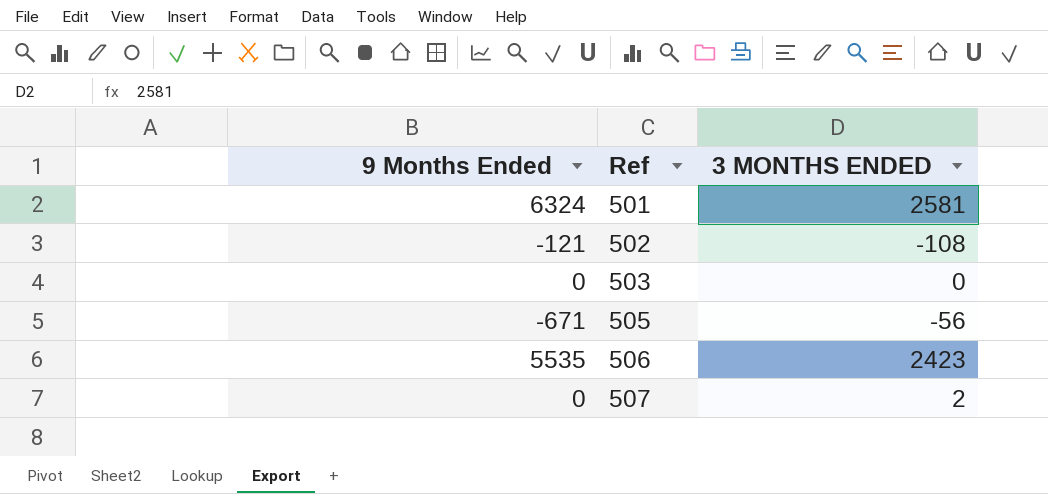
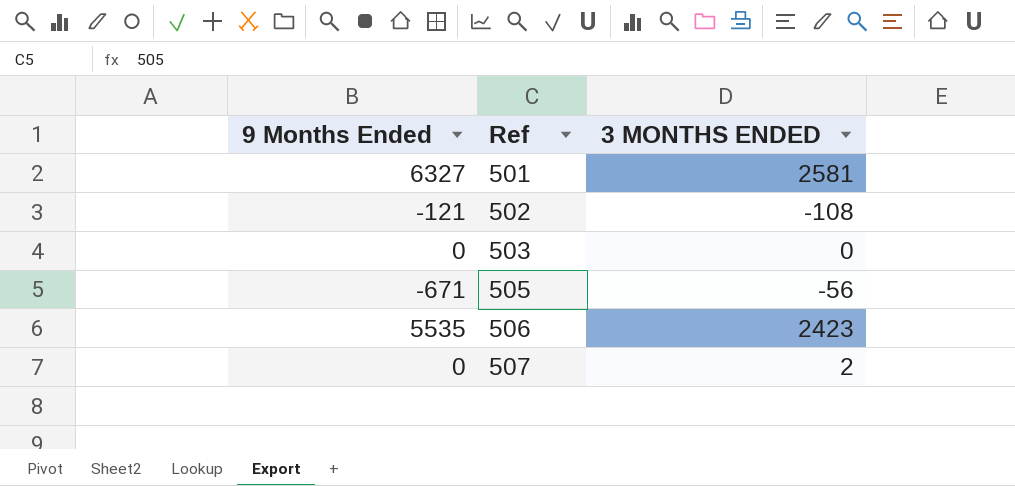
501 | 9 Months Ended: 6324 -> 6327

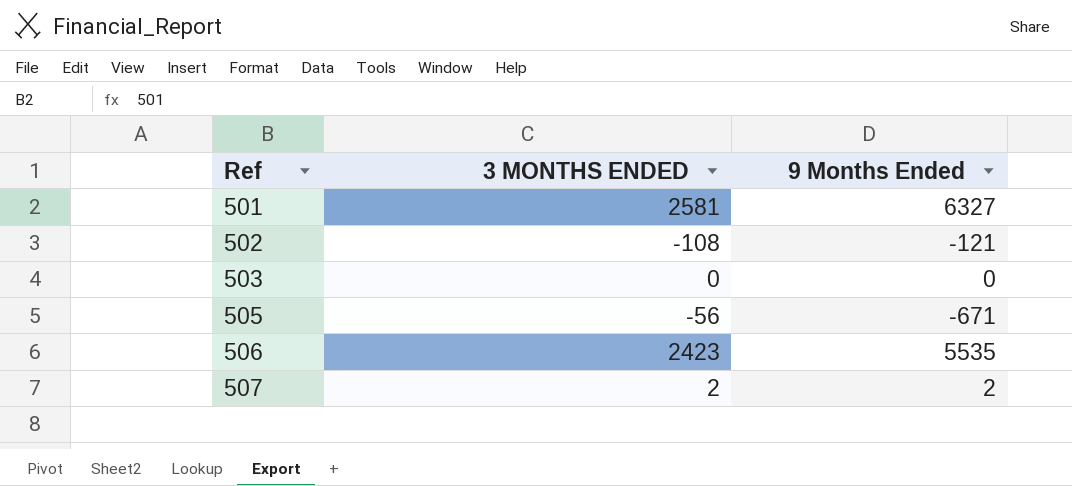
column 9 Months Ended | position: 1 -> 3
507 | 9 Months Ended: 0 -> 2

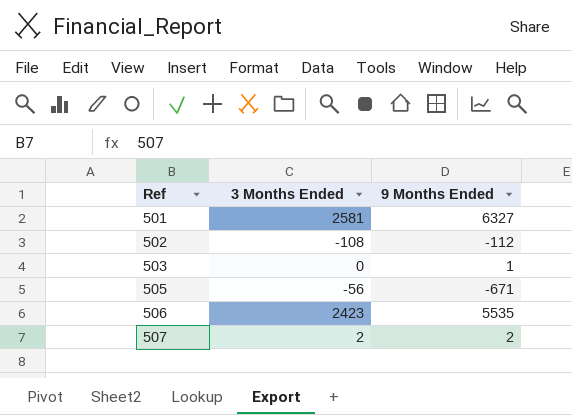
column name: 3 MONTHS ENDED -> 3 Months Ended
502 | 9 Months Ended: -121 -> -112
503 | 9 Months Ended: 0 -> 1

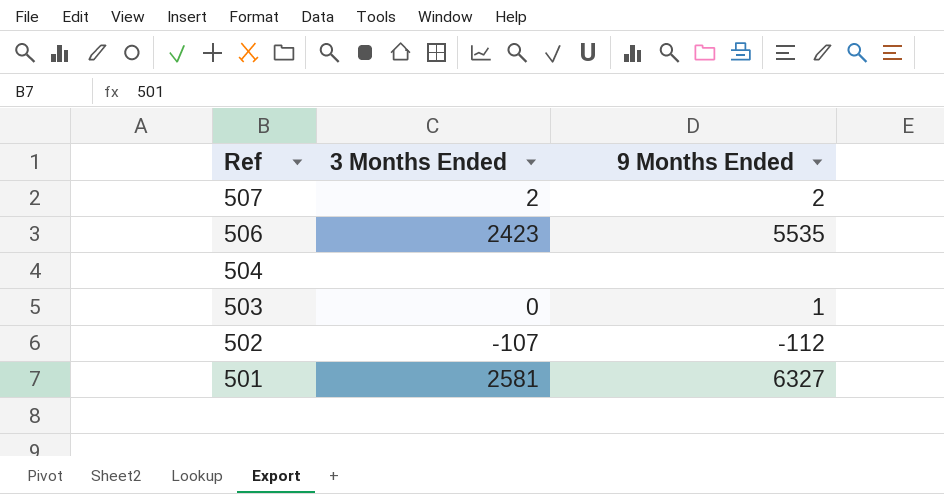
row order: Ref ascending -> Ref descending
row 505: -56 | -671 -> none
row 504: none -> none | none
502 | 3 Months Ended: -108 -> -107

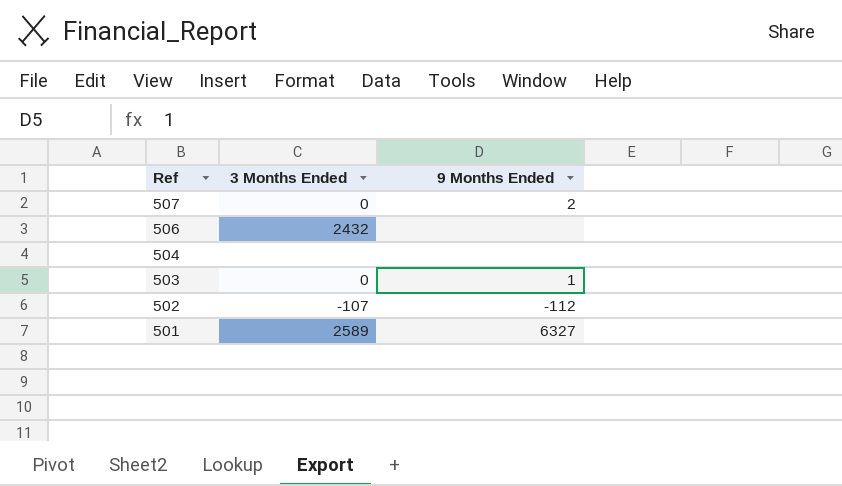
507 | 3 Months Ended: 2 -> 0
506 | 3 Months Ended: 2423 -> 2432
506 | 9 Months Ended: 5535 -> none
501 | 3 Months Ended: 2581 -> 2589

